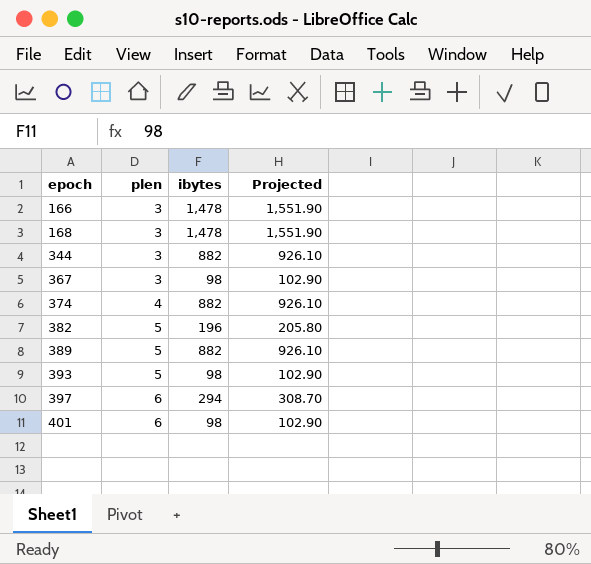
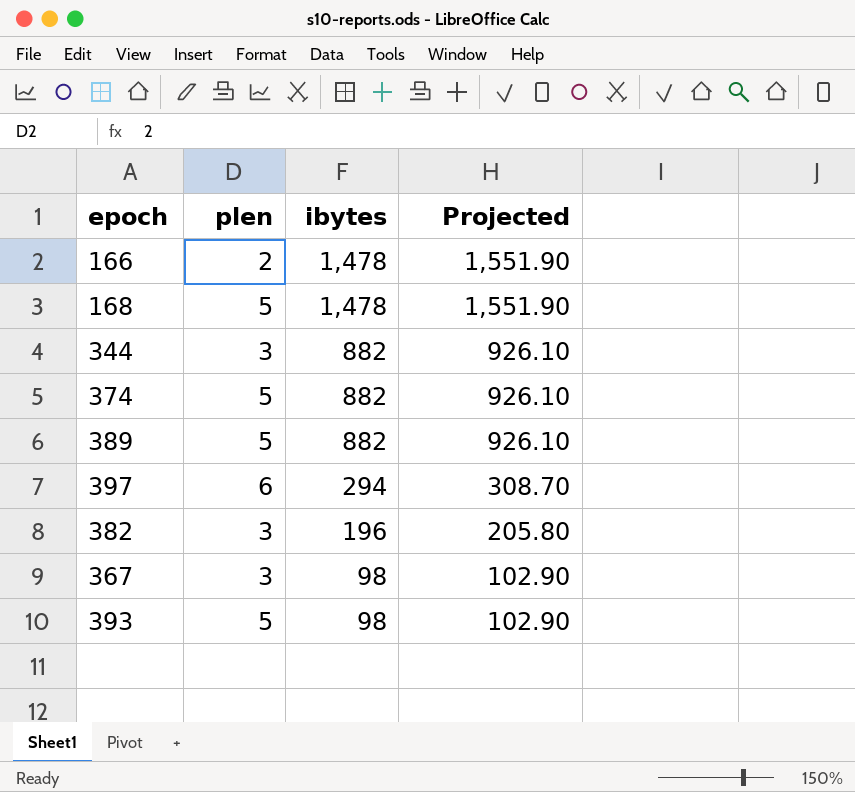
row order: epoch ascending -> ibytes descending
row 401: 6 | 98 | 102.90 -> none
166 | plen: 3 -> 2
168 | plen: 3 -> 5
374 | plen: 4 -> 5
382 | plen: 5 -> 3

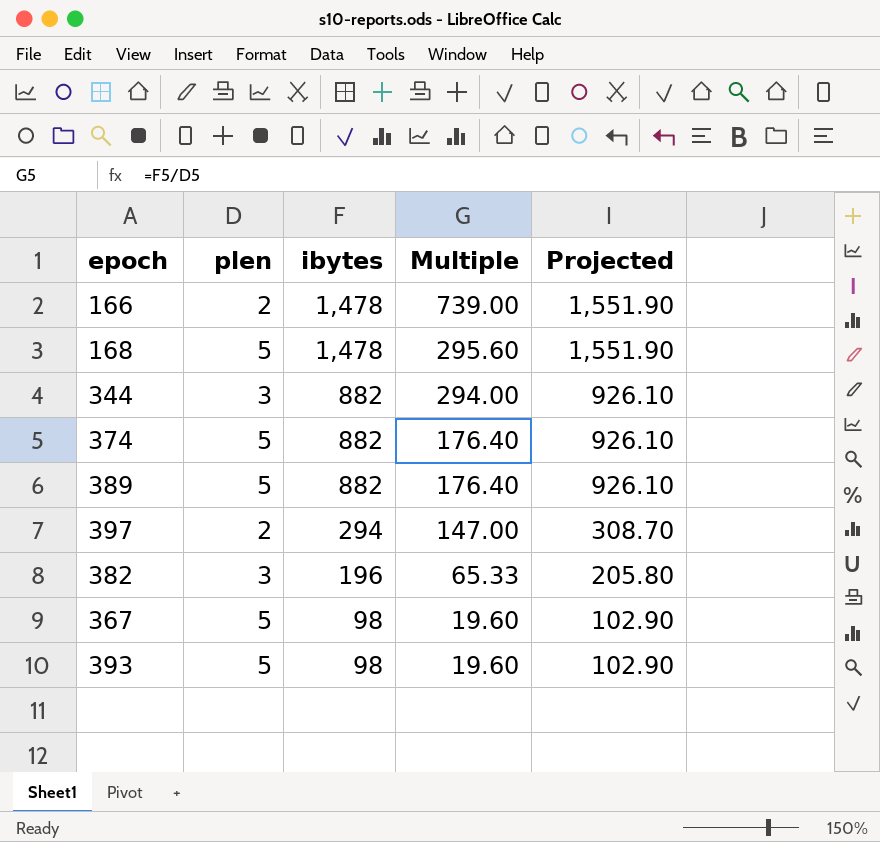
column Multiple | formula: none -> [ibytes] / [plen]
397 | plen: 6 -> 2
367 | plen: 3 -> 5

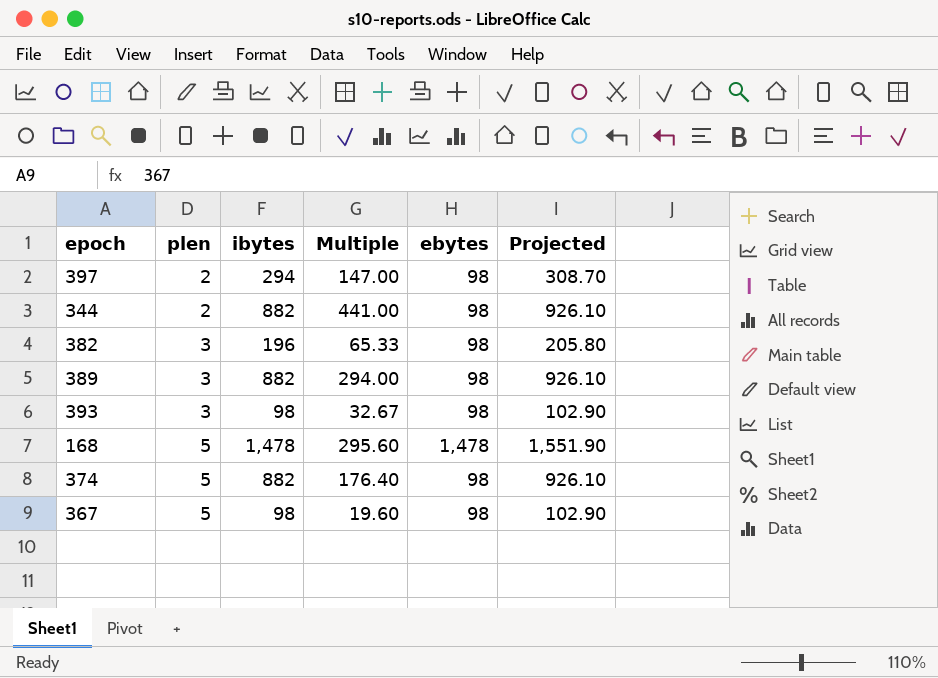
row order: ibytes descending -> plen ascending
column ebytes | position: none -> 5
row 166: 2 | 1,478 | 739.00 | 1,551.90 -> none
344 | plen: 3 -> 2
344 | Multiple: 294.00 -> 441.00
389 | plen: 5 -> 3
389 | Multiple: 176.40 -> 294.00
393 | plen: 5 -> 3
393 | Multiple: 19.60 -> 32.67

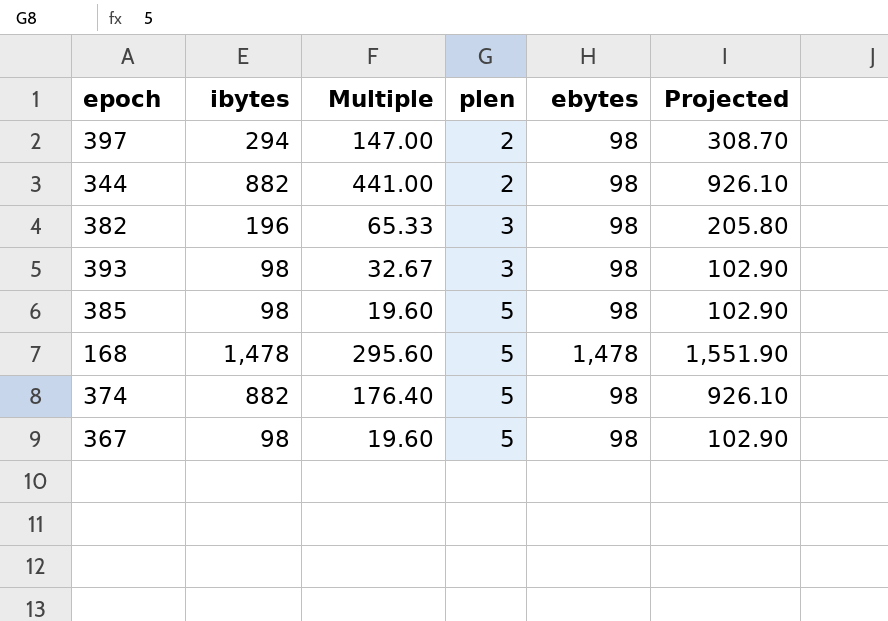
column plen | position: 2 -> 4
row 389: 3 | 882 | 294.00 | 98 | 926.10 -> none
row 385: none -> 98 | 19.60 | 5 | 98 | 102.90

